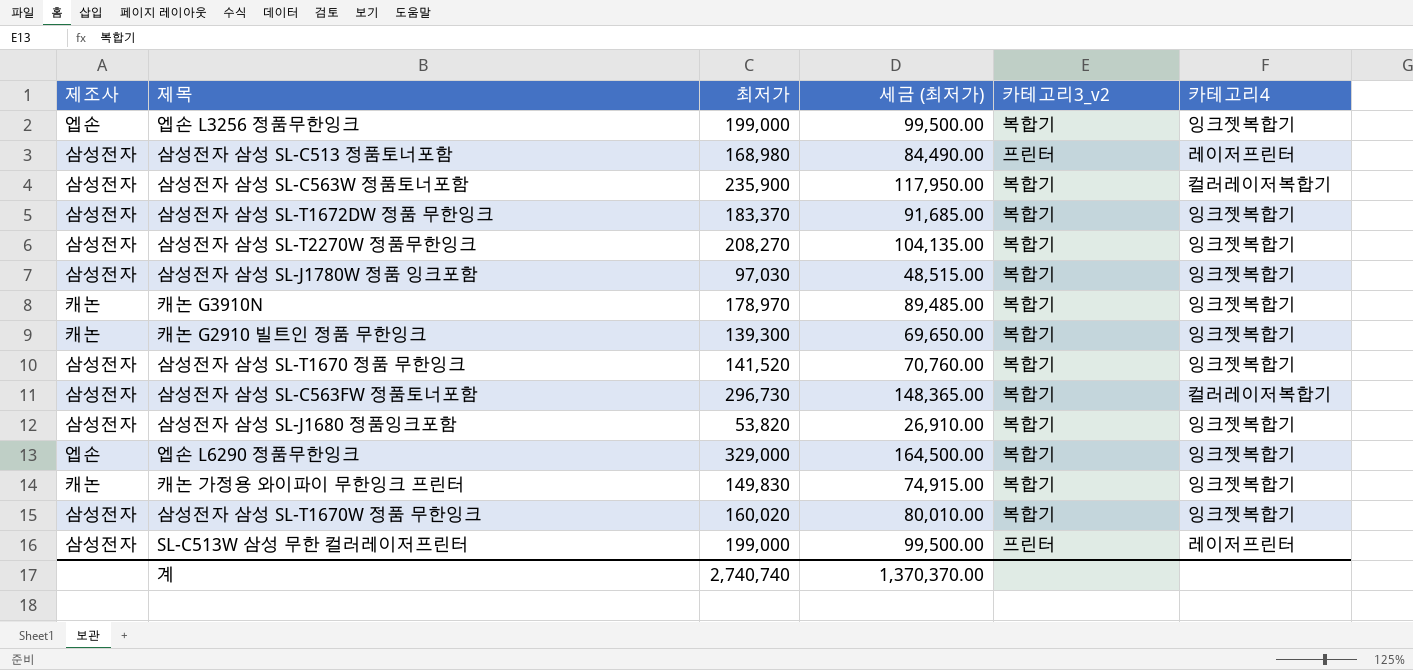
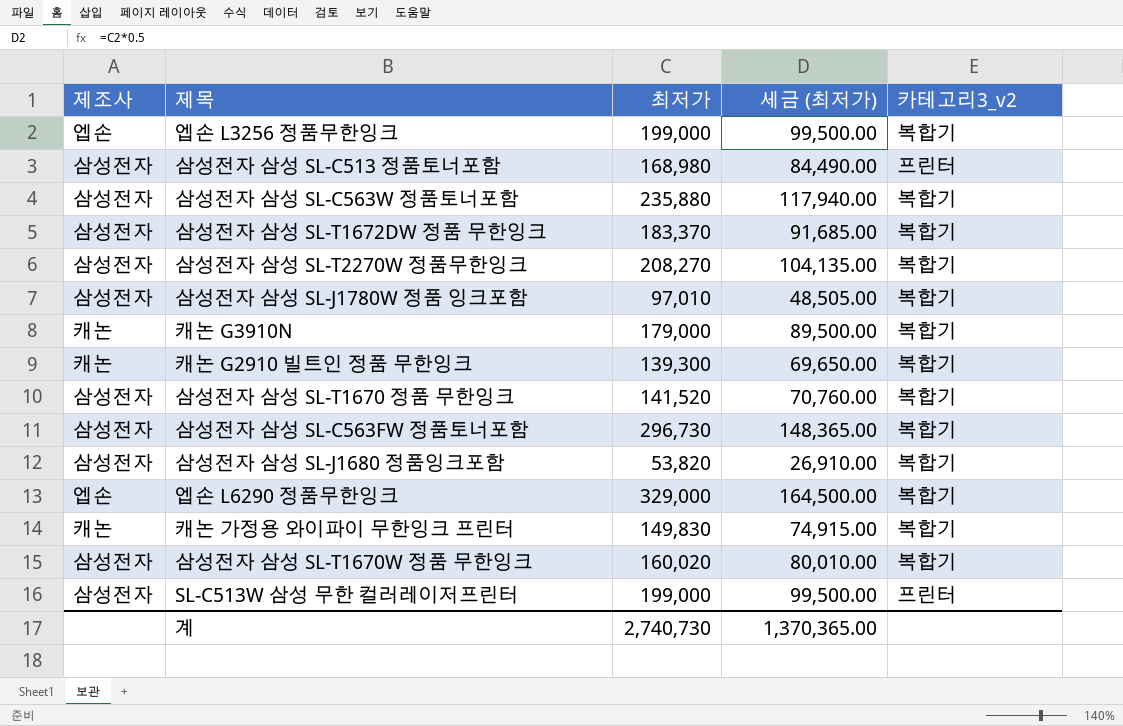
column 카테고리4 | position: 6 -> none
삼성전자 삼성 SL-C563W 정품토너포함 | 최저가: 235,900 -> 235,880
삼성전자 삼성 SL-C563W 정품토너포함 | 세금 (최저가): 117,950.00 -> 117,940.00
삼성전자 삼성 SL-J1780W 정품 잉크포함 | 최저가: 97,030 -> 97,010
삼성전자 삼성 SL-J1780W 정품 잉크포함 | 세금 (최저가): 48,515.00 -> 48,505.00
캐논 G3910N | 최저가: 178,970 -> 179,000
캐논 G3910N | 세금 (최저가): 89,485.00 -> 89,500.00
계 | 최저가: 2,740,740 -> 2,740,730
계 | 세금 (최저가): 1,370,370.00 -> 1,370,365.00

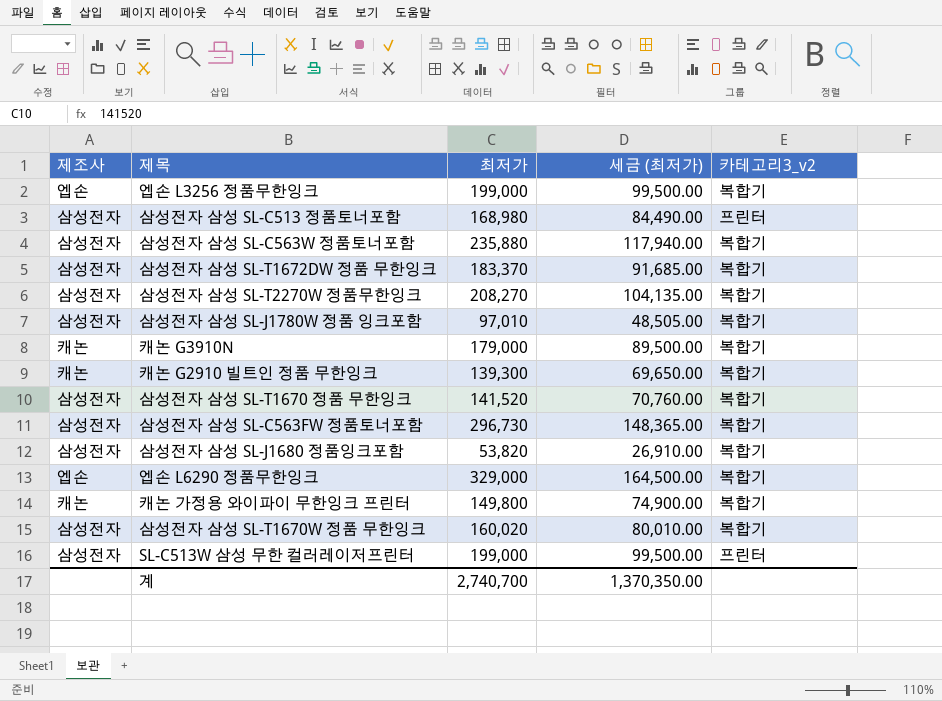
캐논 가정용 와이파이 무한잉크 프린터 | 최저가: 149,830 -> 149,800
캐논 가정용 와이파이 무한잉크 프린터 | 세금 (최저가): 74,915.00 -> 74,900.00
계 | 최저가: 2,740,730 -> 2,740,700
계 | 세금 (최저가): 1,370,365.00 -> 1,370,350.00

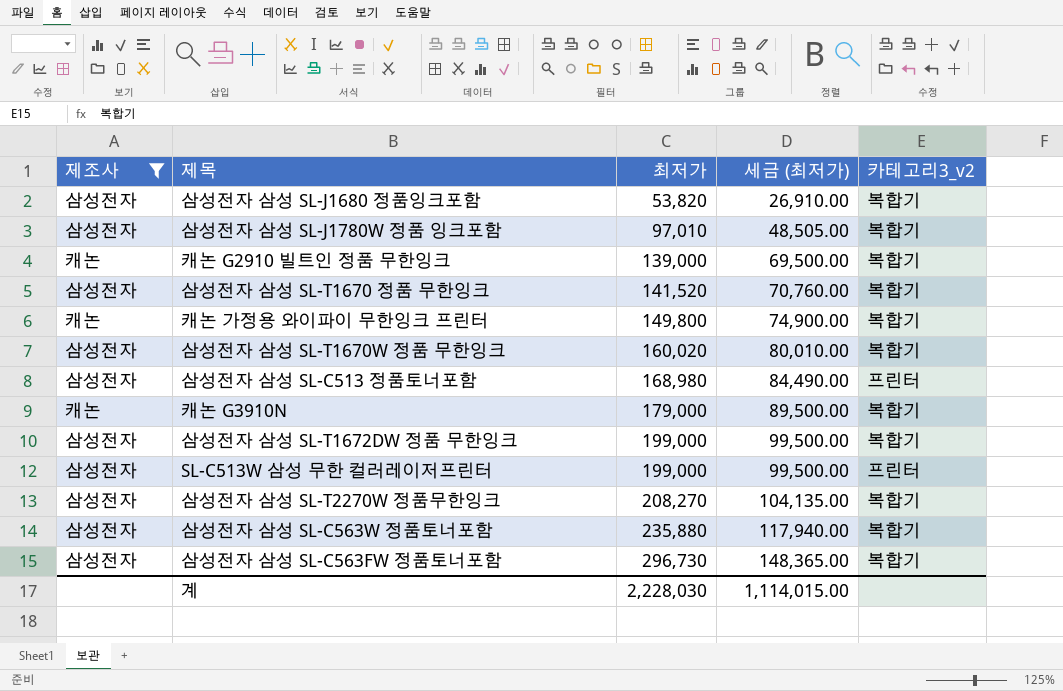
filter: none -> 제조사 != 엡손
row order: none -> 최저가 ascending
캐논 G2910 빌트인 정품 무한잉크 | 최저가: 139,300 -> 139,000
캐논 G2910 빌트인 정품 무한잉크 | 세금 (최저가): 69,650.00 -> 69,500.00
삼성전자 삼성 SL-T1672DW 정품 무한잉크 | 최저가: 183,370 -> 199,000
삼성전자 삼성 SL-T1672DW 정품 무한잉크 | 세금 (최저가): 91,685.00 -> 99,500.00
계 | 최저가: 2,740,700 -> 2,228,030
계 | 세금 (최저가): 1,370,350.00 -> 1,114,015.00

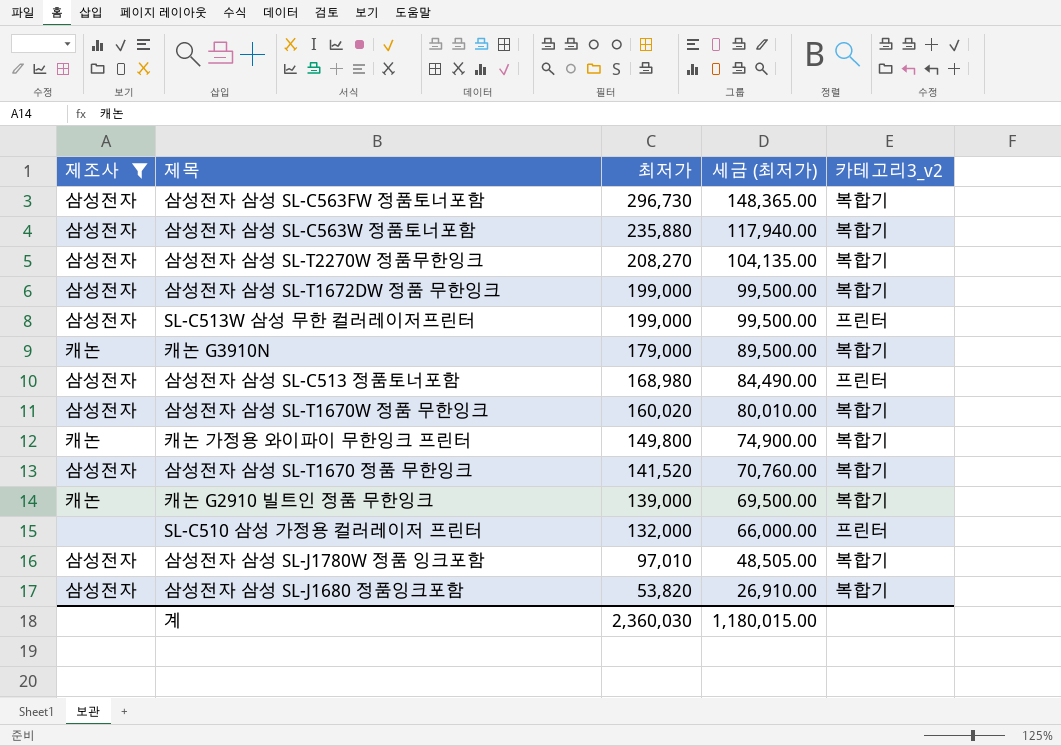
row order: 최저가 ascending -> 최저가 descending
row SL-C510 삼성 가정용 컬러레이저 프린터: none -> none | 132,000 | 66,000.00 | 프린터
계 | 최저가: 2,228,030 -> 2,360,030
계 | 세금 (최저가): 1,114,015.00 -> 1,180,015.00

